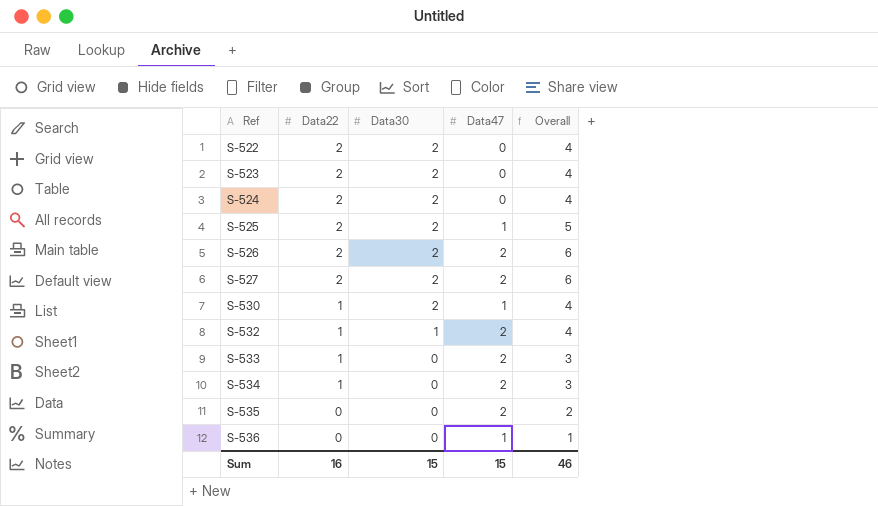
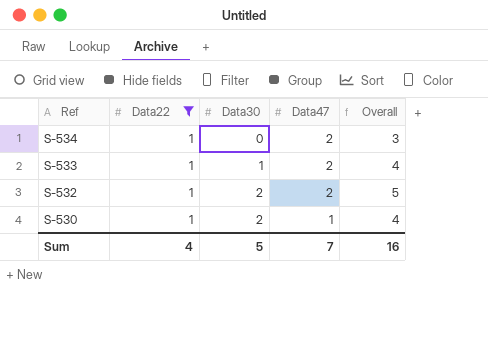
filter: none -> Data22 = 1
row order: Ref ascending -> Ref descending
S-533 | Data30: 0 -> 1
S-533 | Overall: 3 -> 4
S-532 | Data30: 1 -> 2
S-532 | Overall: 4 -> 5
Sum | Data22: 16 -> 4
Sum | Data30: 15 -> 5
Sum | Data47: 15 -> 7
Sum | Overall: 46 -> 16

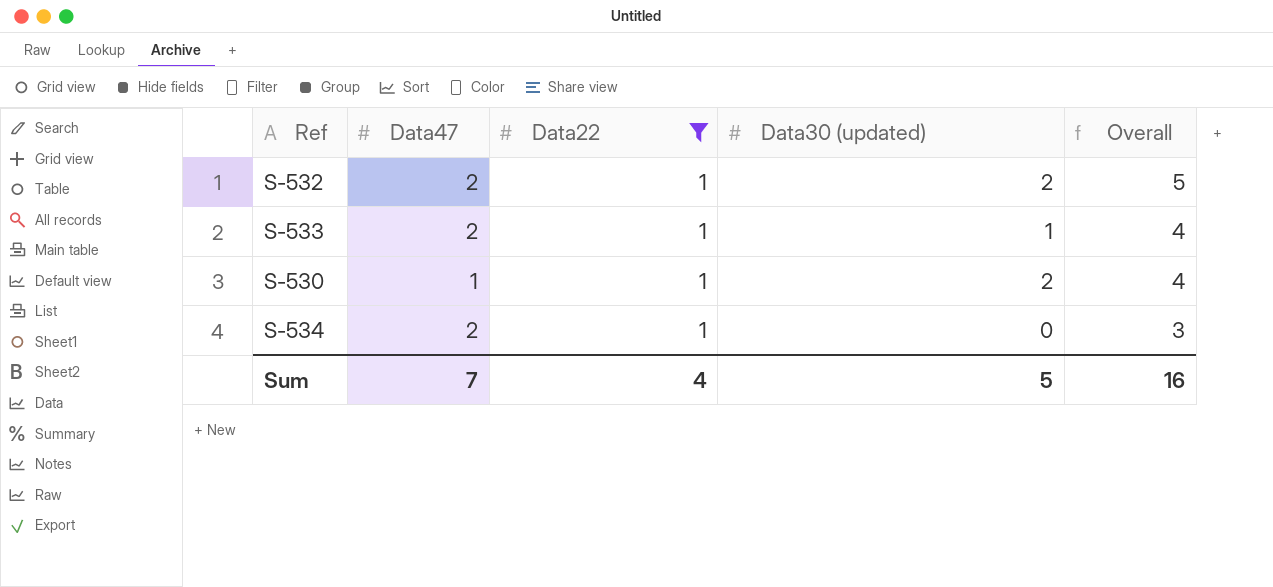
row order: Ref descending -> Overall descending
column Data47 | position: 4 -> 2
column name: Data30 -> Data30 (updated)

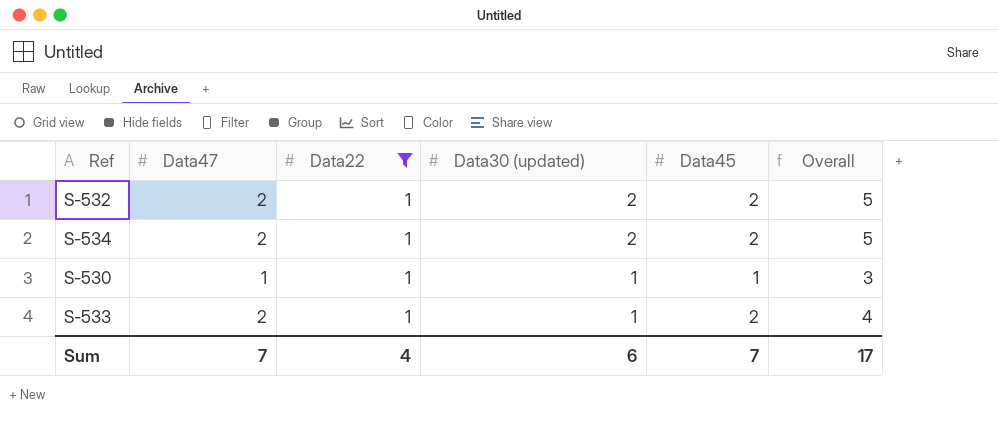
row order: Overall descending -> Data30 (updated) descending
column Data45 | position: none -> 5
S-534 | Data30 (updated): 0 -> 2
S-534 | Overall: 3 -> 5
S-530 | Data30 (updated): 2 -> 1
S-530 | Overall: 4 -> 3
Sum | Data30 (updated): 5 -> 6
Sum | Overall: 16 -> 17

